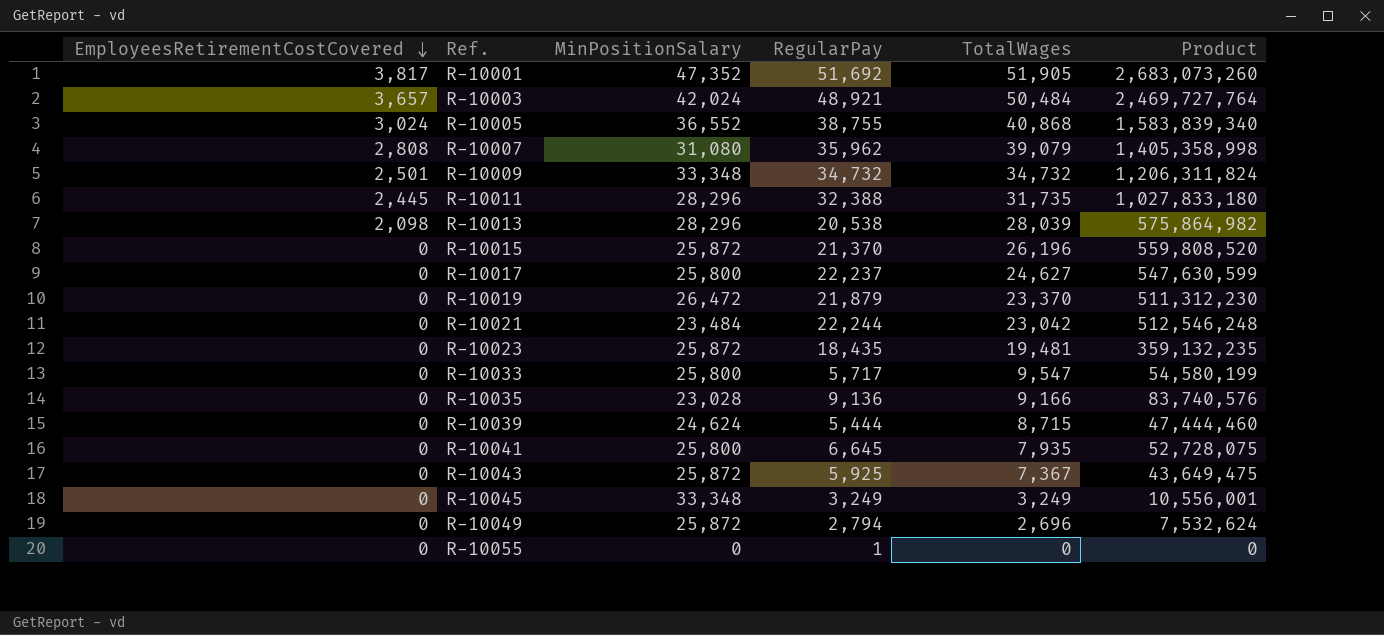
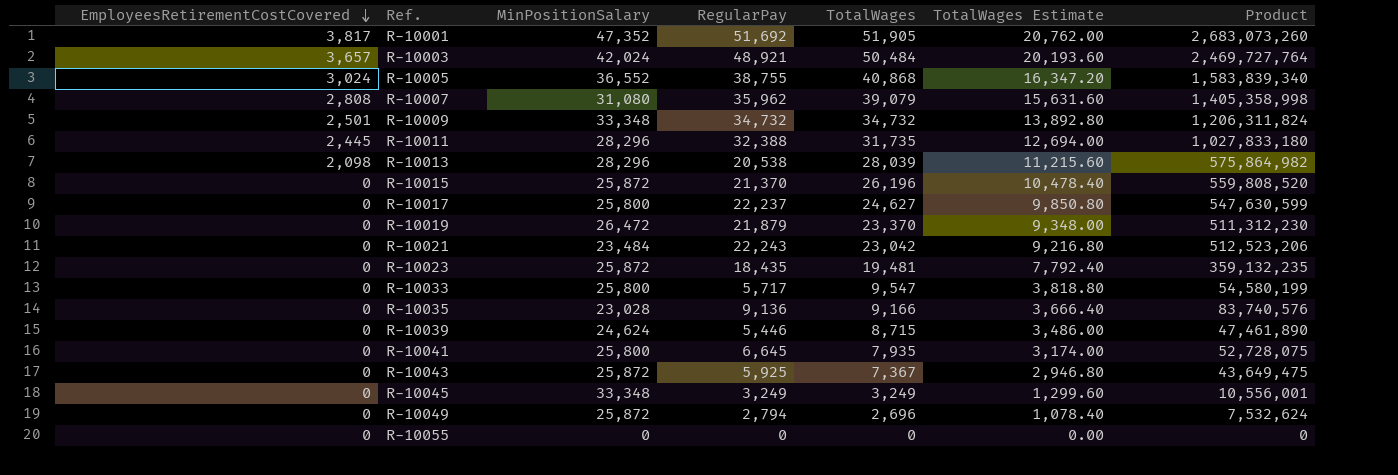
column TotalWages Estimate | formula: none -> [TotalWages] * 0.4
R-10021 | RegularPay: 22,244 -> 22,243
R-10021 | Product: 512,546,248 -> 512,523,206
R-10039 | RegularPay: 5,444 -> 5,446
R-10039 | Product: 47,444,460 -> 47,461,890
R-10055 | RegularPay: 1 -> 0

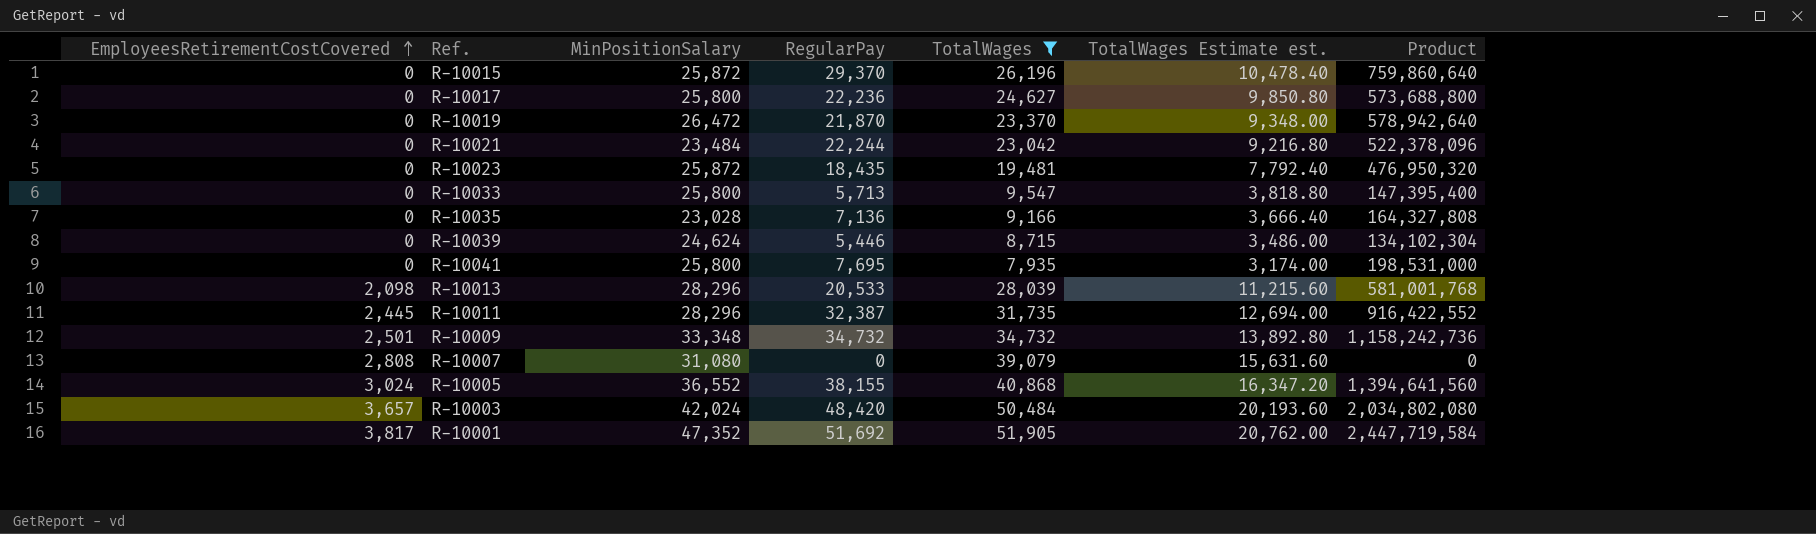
filter: none -> TotalWages >= 7,935
row order: EmployeesRetirementCostCovered descending -> EmployeesRetirementCostCovered ascending
column name: TotalWages Estimate -> TotalWages Estimate est.
column Product | formula: [RegularPay] * [TotalWages] -> [MinPositionSalary] * [RegularPay]
R-10015 | RegularPay: 21,370 -> 29,370
R-10017 | RegularPay: 22,237 -> 22,236
R-10019 | RegularPay: 21,879 -> 21,870
R-10021 | RegularPay: 22,243 -> 22,244
R-10033 | RegularPay: 5,717 -> 5,713
R-10035 | RegularPay: 9,136 -> 7,136
R-10041 | RegularPay: 6,645 -> 7,695
R-10013 | RegularPay: 20,538 -> 20,533
R-10011 | RegularPay: 32,388 -> 32,387
R-10007 | RegularPay: 35,962 -> 0
R-10005 | RegularPay: 38,755 -> 38,155
R-10003 | RegularPay: 48,921 -> 48,420

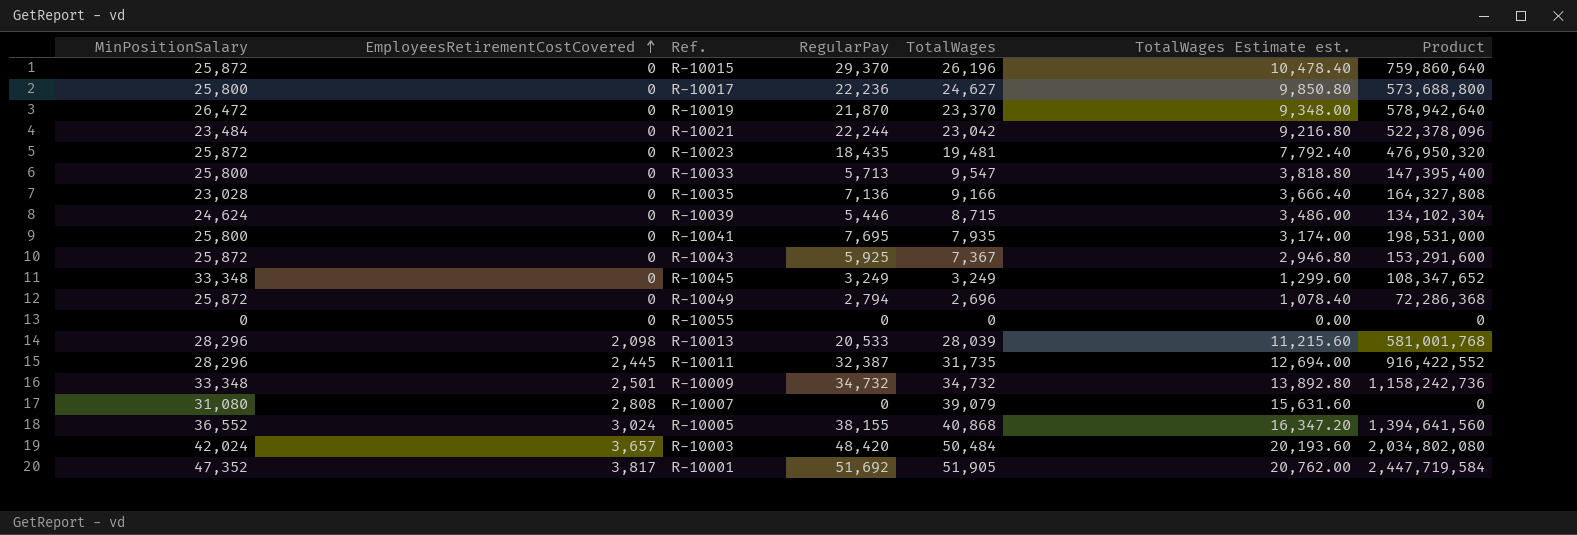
filter: TotalWages >= 7,935 -> none
column MinPositionSalary | position: 3 -> 1

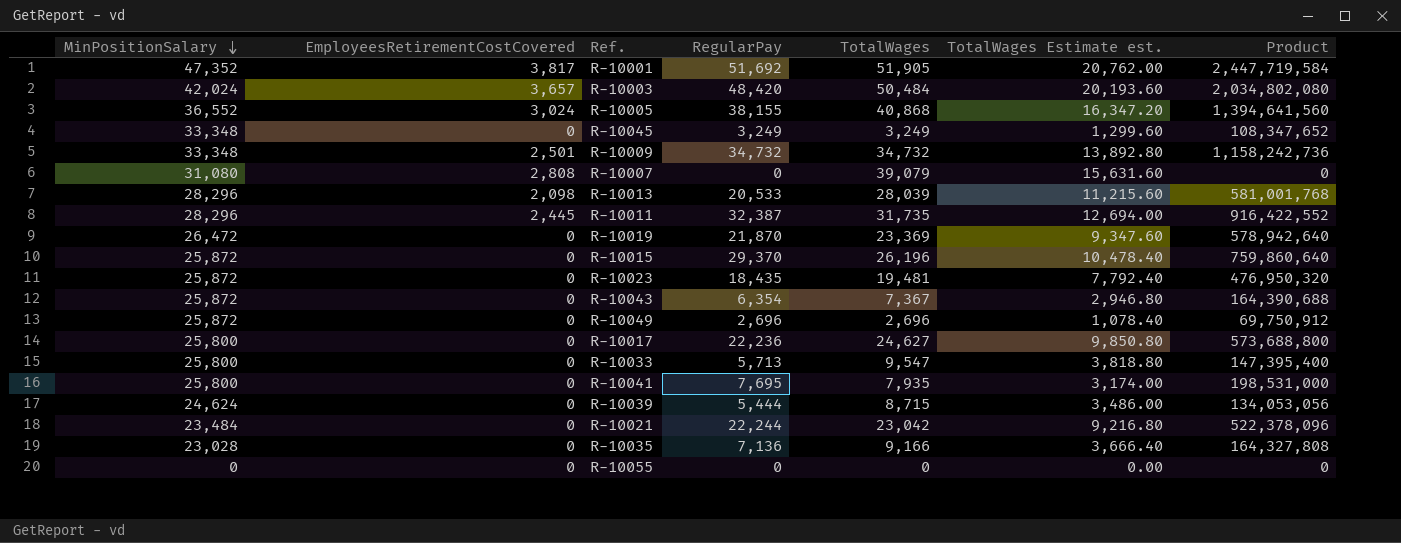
row order: EmployeesRetirementCostCovered ascending -> MinPositionSalary descending
R-10019 | TotalWages: 23,370 -> 23,369
R-10019 | TotalWages Estimate est.: 9,348.00 -> 9,347.60
R-10043 | RegularPay: 5,925 -> 6,354
R-10043 | Product: 153,291,600 -> 164,390,688
R-10049 | RegularPay: 2,794 -> 2,696
R-10049 | Product: 72,286,368 -> 69,750,912
R-10039 | RegularPay: 5,446 -> 5,444
R-10039 | Product: 134,102,304 -> 134,053,056

